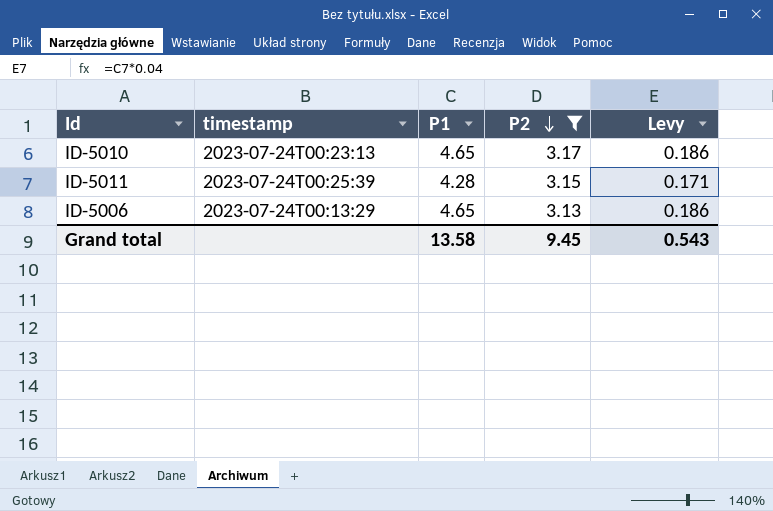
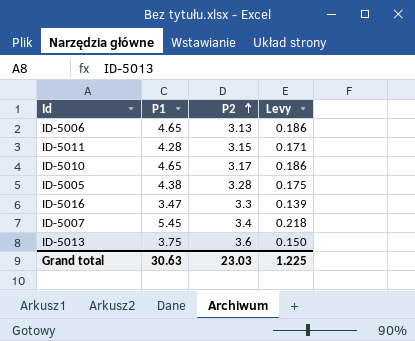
filter: P2 <= 3.17 -> none
row order: P2 descending -> P2 ascending
column timestamp | position: 2 -> none
Grand total | P1: 13.58 -> 30.63
Grand total | P2: 9.45 -> 23.03
Grand total | Levy: 0.543 -> 1.225

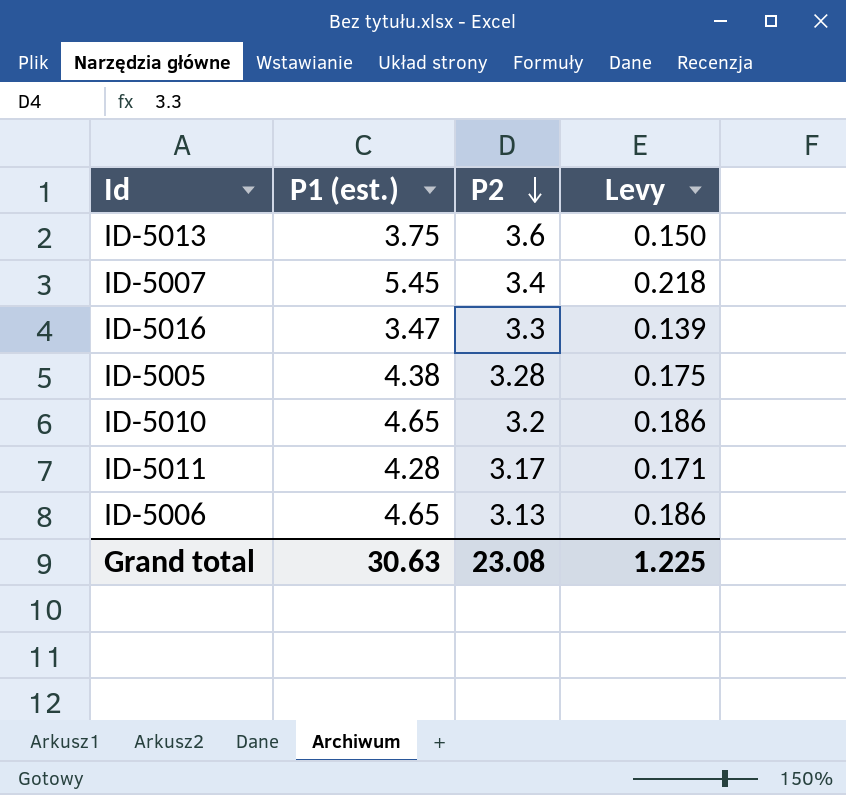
row order: P2 ascending -> P2 descending
column name: P1 -> P1 (est.)
ID-5010 | P2: 3.17 -> 3.2
ID-5011 | P2: 3.15 -> 3.17
Grand total | P2: 23.03 -> 23.08

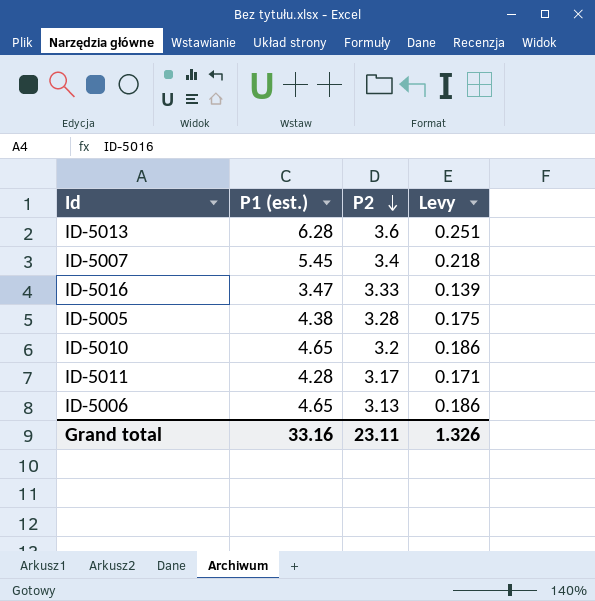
ID-5013 | P1 (est.): 3.75 -> 6.28
ID-5013 | Levy: 0.150 -> 0.251
ID-5016 | P2: 3.3 -> 3.33
Grand total | P1 (est.): 30.63 -> 33.16
Grand total | P2: 23.08 -> 23.11
Grand total | Levy: 1.225 -> 1.326

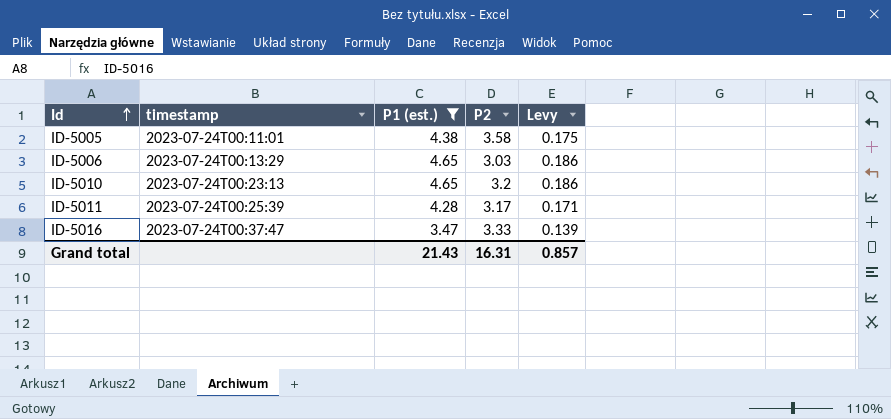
filter: none -> P1 (est.) <= 4.65
row order: P2 descending -> Id ascending
column timestamp | position: none -> 2
ID-5005 | P2: 3.28 -> 3.58
ID-5006 | P2: 3.13 -> 3.03
Grand total | P1 (est.): 33.16 -> 21.43
Grand total | P2: 23.11 -> 16.31
Grand total | Levy: 1.326 -> 0.857

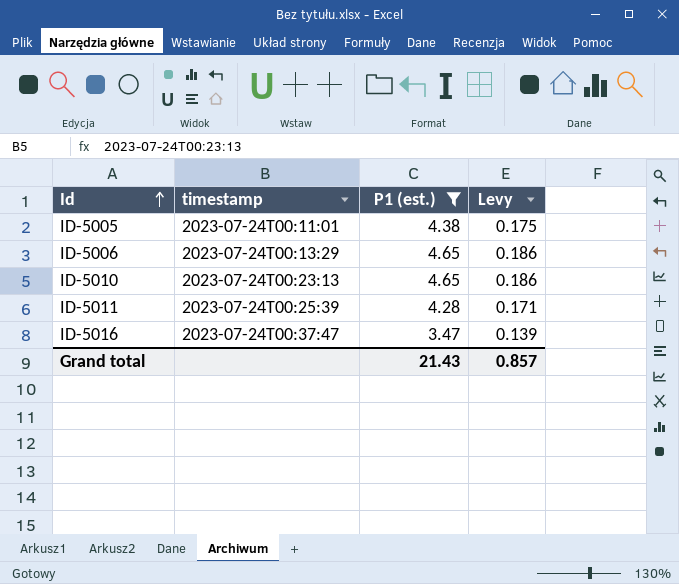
column P2 | position: 4 -> none

